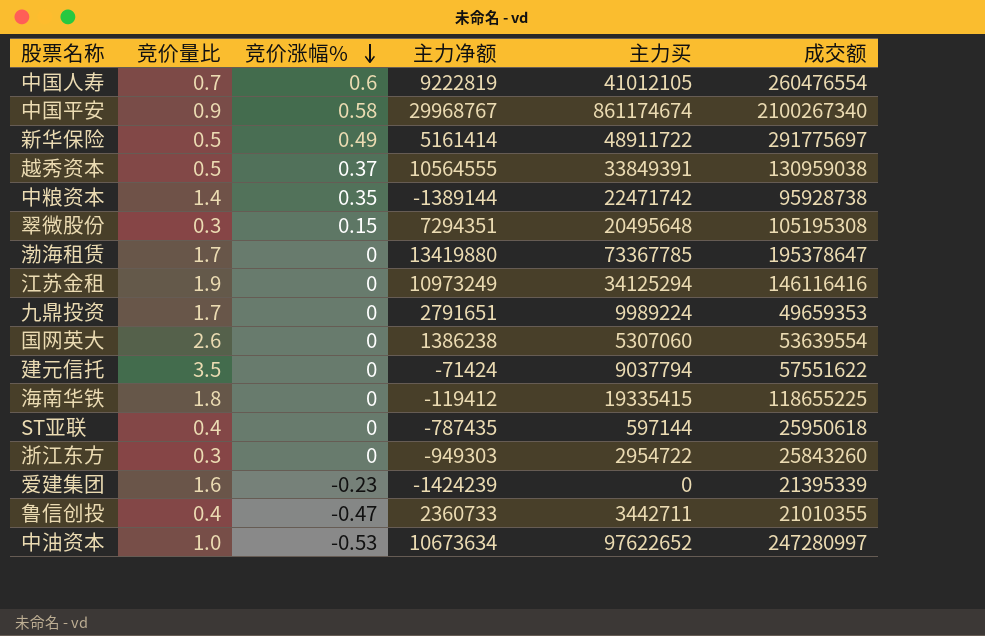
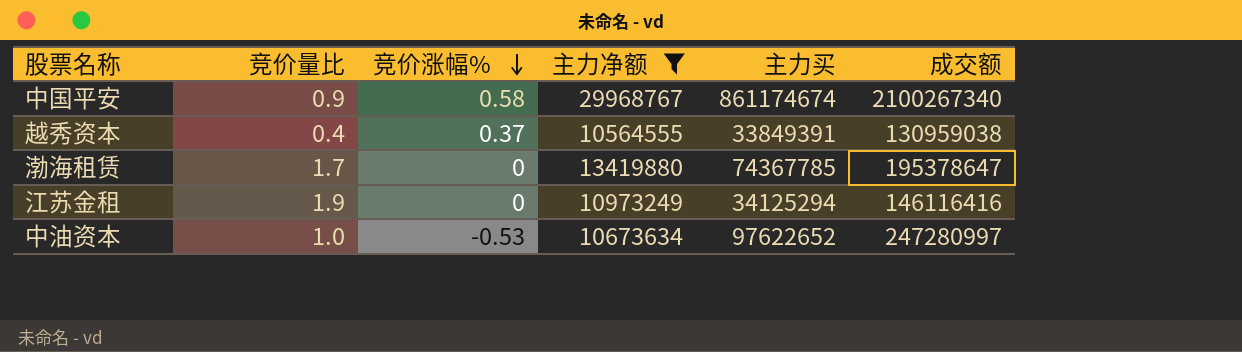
filter: none -> 主力净额 >= 10564555
越秀资本 | 竞价量比: 0.5 -> 0.4
渤海租赁 | 主力买: 73367785 -> 74367785

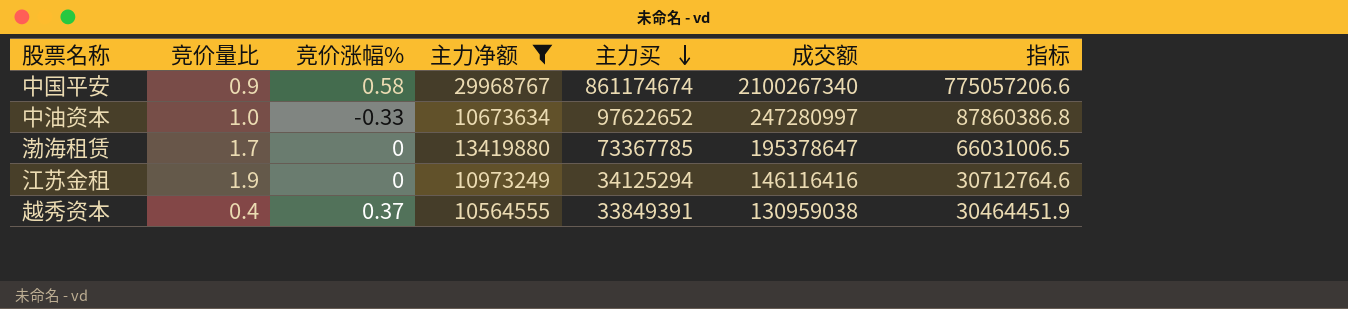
row order: 竞价涨幅% descending -> 主力买 descending
column 指标 | formula: none -> [主力买] * 0.9
中油资本 | 竞价涨幅%: -0.53 -> -0.33
渤海租赁 | 主力买: 74367785 -> 73367785

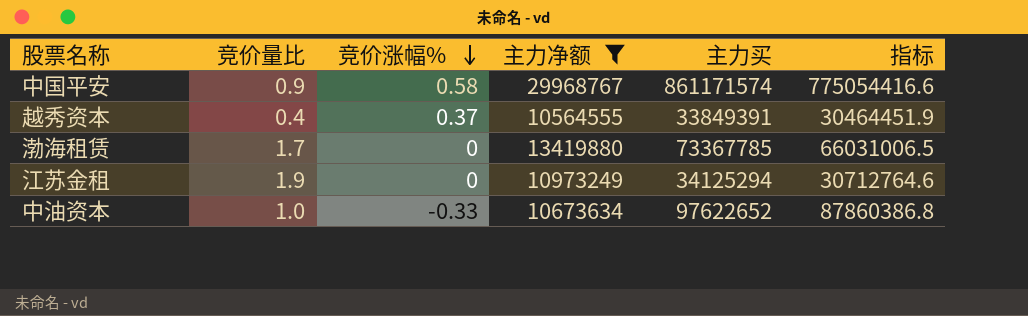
row order: 主力买 descending -> 竞价涨幅% descending
column 成交额 | position: 6 -> none
中国平安 | 主力买: 861174674 -> 861171574
中国平安 | 指标: 775057206.6 -> 775054416.6

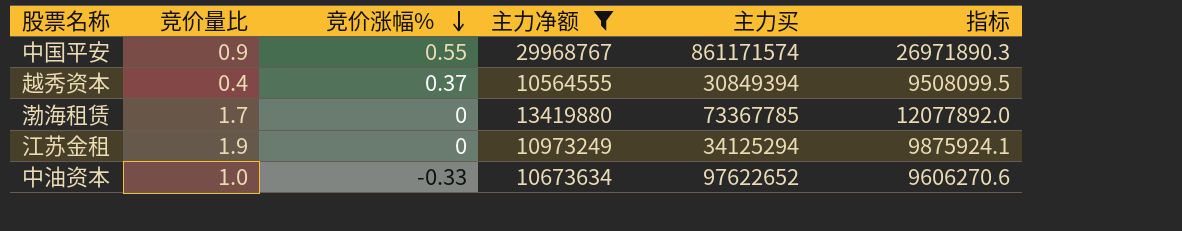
column 指标 | formula: [主力买] * 0.9 -> [主力净额] * 0.9
中国平安 | 竞价涨幅%: 0.58 -> 0.55
越秀资本 | 主力买: 33849391 -> 30849394

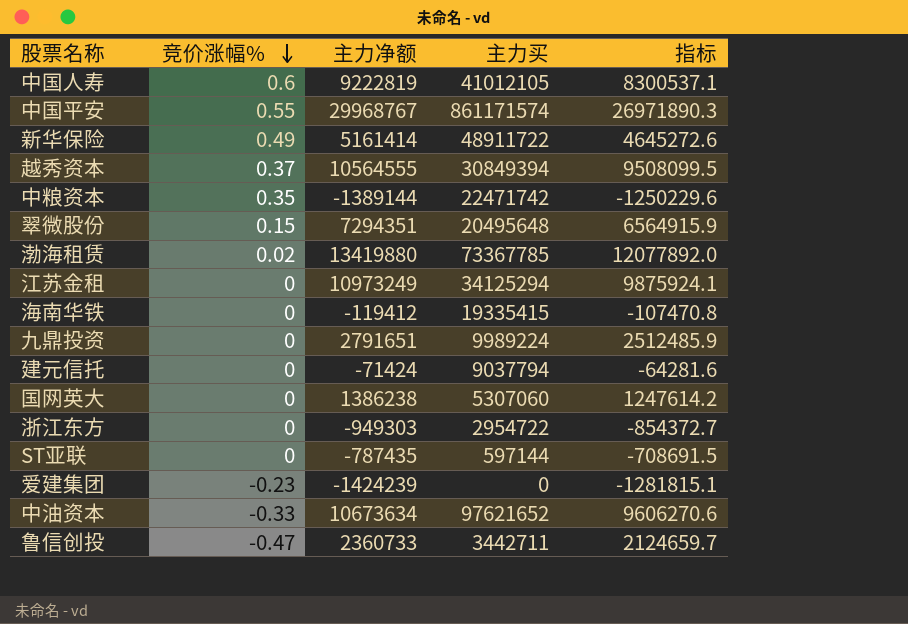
filter: 主力净额 >= 10564555 -> none
column 竞价量比 | position: 2 -> none
渤海租赁 | 竞价涨幅%: 0 -> 0.02
中油资本 | 主力买: 97622652 -> 97621652

